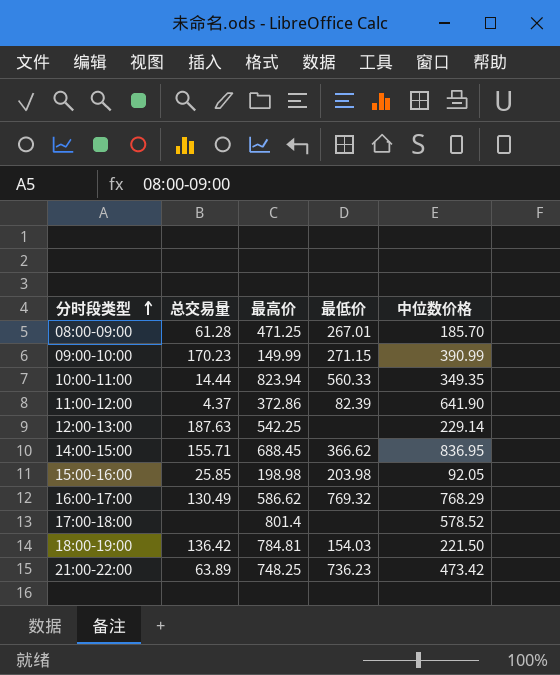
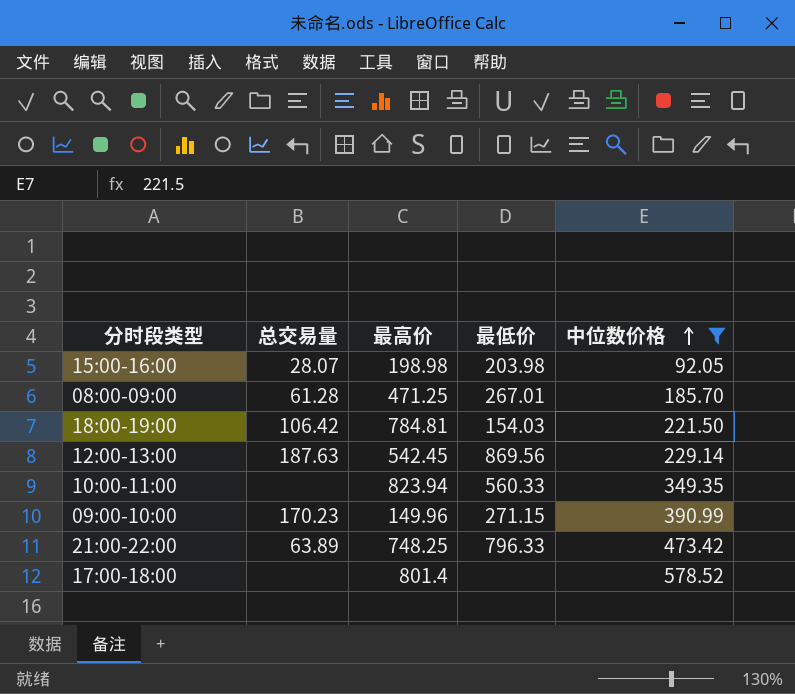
filter: none -> 中位数价格 <= 578.52
row order: 分时段类型 ascending -> 中位数价格 ascending
15:00-16:00 | 总交易量: 25.85 -> 28.07
18:00-19:00 | 总交易量: 136.42 -> 106.42
12:00-13:00 | 最高价: 542.25 -> 542.45
12:00-13:00 | 最低价: none -> 869.56
10:00-11:00 | 总交易量: 14.44 -> none
09:00-10:00 | 最高价: 149.99 -> 149.96
21:00-22:00 | 最低价: 736.23 -> 796.33

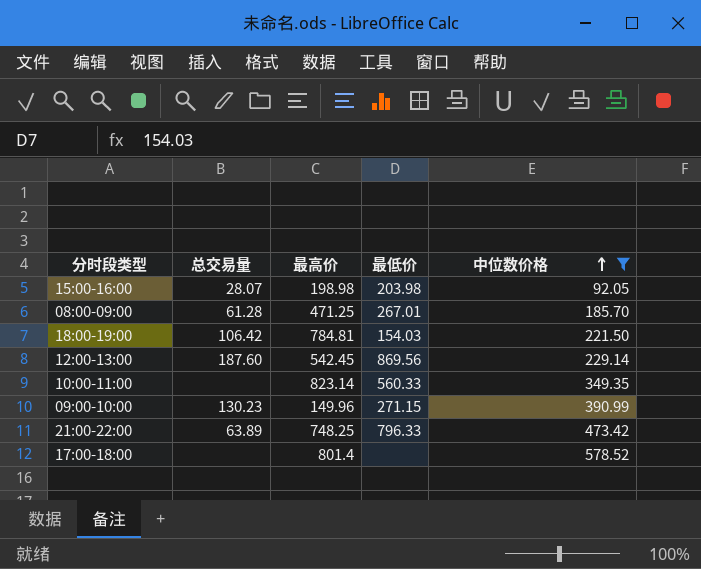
12:00-13:00 | 总交易量: 187.63 -> 187.60
10:00-11:00 | 最高价: 823.94 -> 823.14
09:00-10:00 | 总交易量: 170.23 -> 130.23

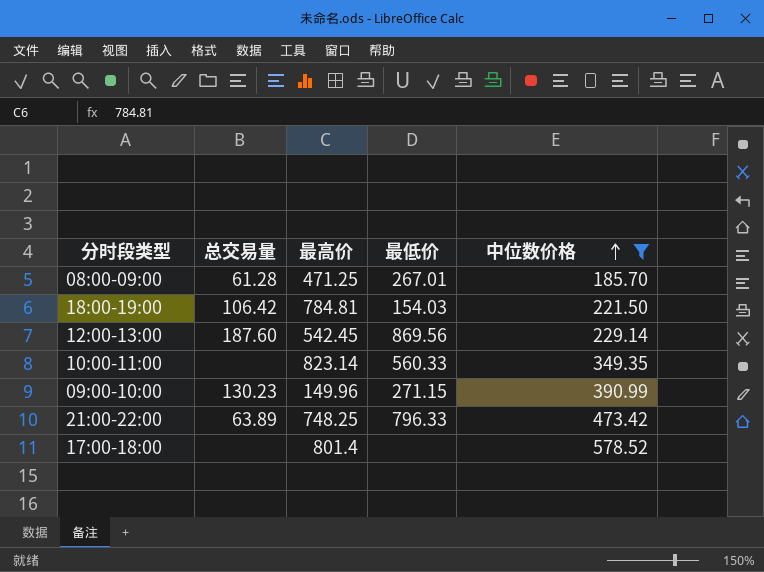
row 15:00-16:00: 28.07 | 198.98 | 203.98 | 92.05 -> none

